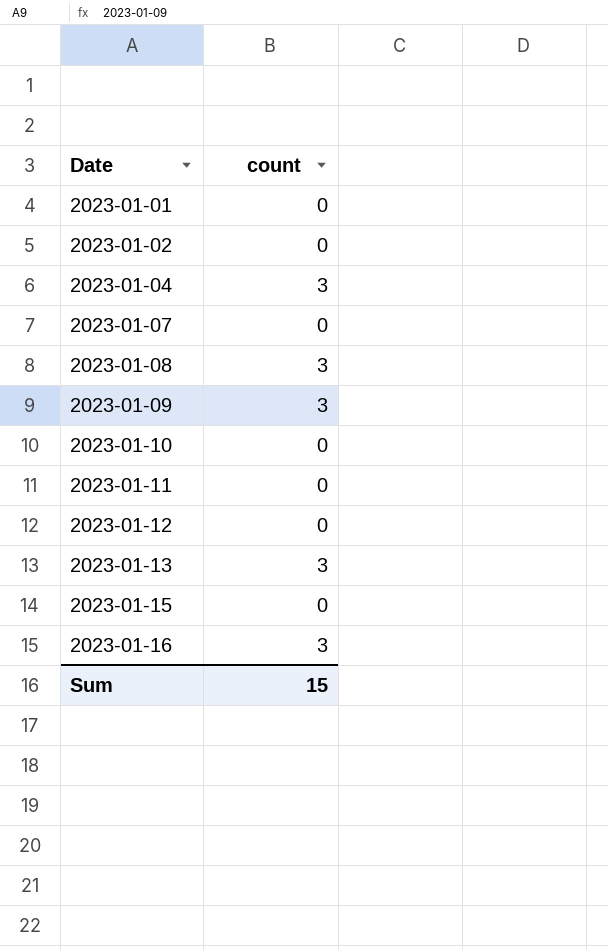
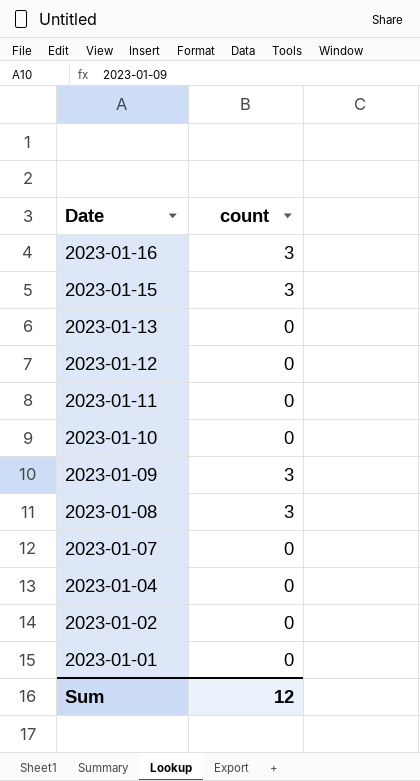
row order: Date ascending -> Date descending
2023-01-15 | count: 0 -> 3
2023-01-13 | count: 3 -> 0
2023-01-04 | count: 3 -> 0
Sum | count: 15 -> 12

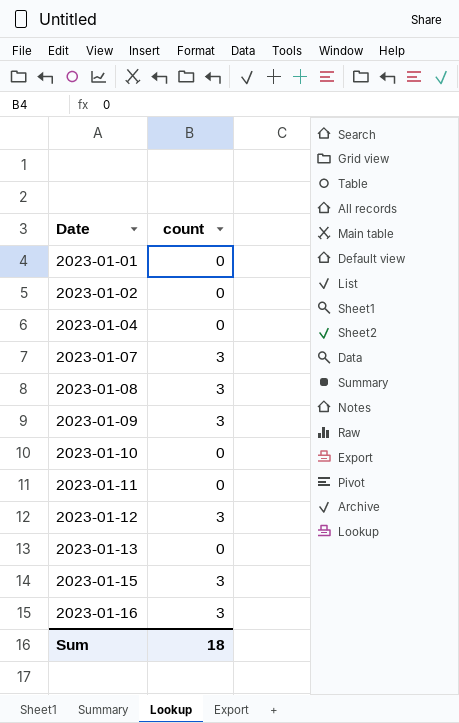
row order: Date descending -> Date ascending
2023-01-07 | count: 0 -> 3
2023-01-12 | count: 0 -> 3
Sum | count: 12 -> 18

